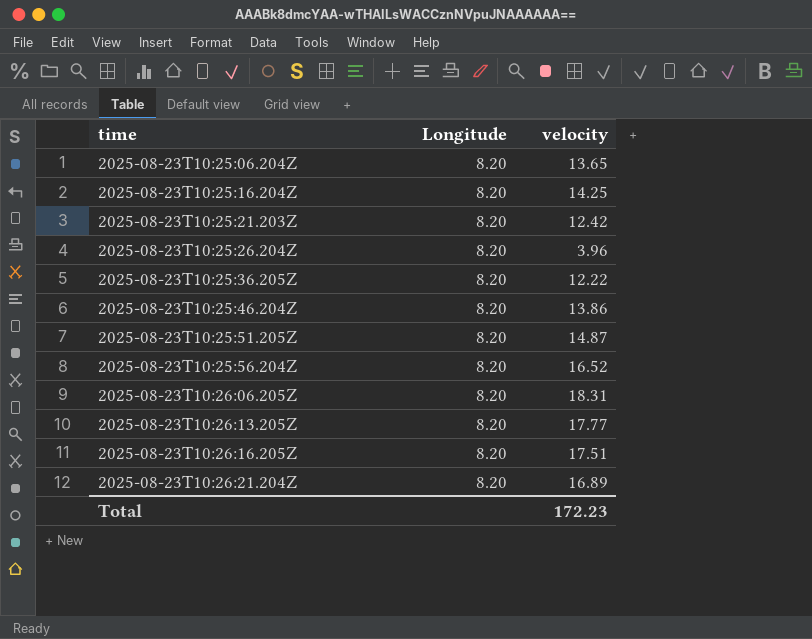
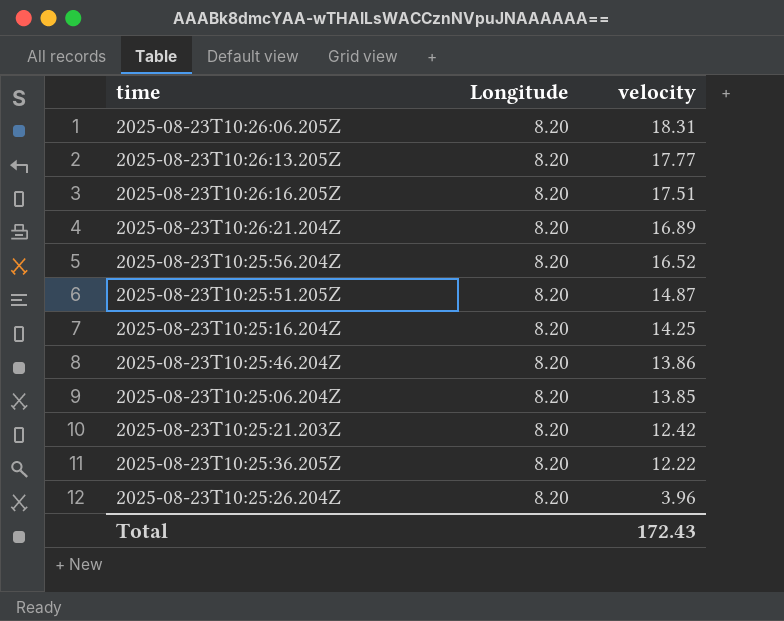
row order: time ascending -> velocity descending
2025-08-23T10:25:06.204Z | velocity: 13.65 -> 13.85
Total | velocity: 172.23 -> 172.43

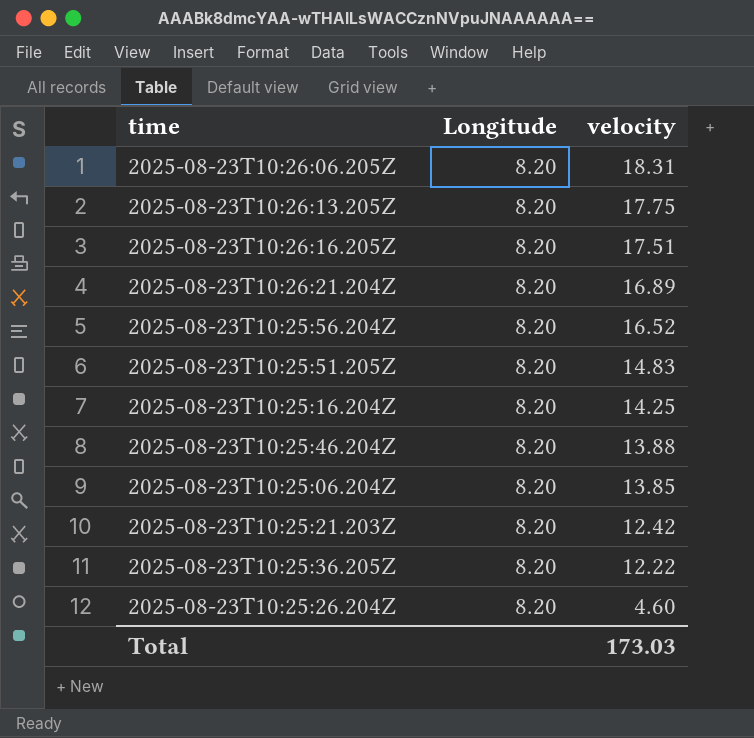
2025-08-23T10:26:13.205Z | velocity: 17.77 -> 17.75
2025-08-23T10:25:51.205Z | velocity: 14.87 -> 14.83
2025-08-23T10:25:46.204Z | velocity: 13.86 -> 13.88
2025-08-23T10:25:26.204Z | velocity: 3.96 -> 4.60
Total | velocity: 172.43 -> 173.03

